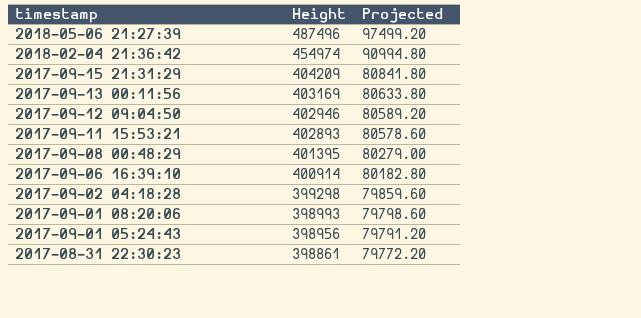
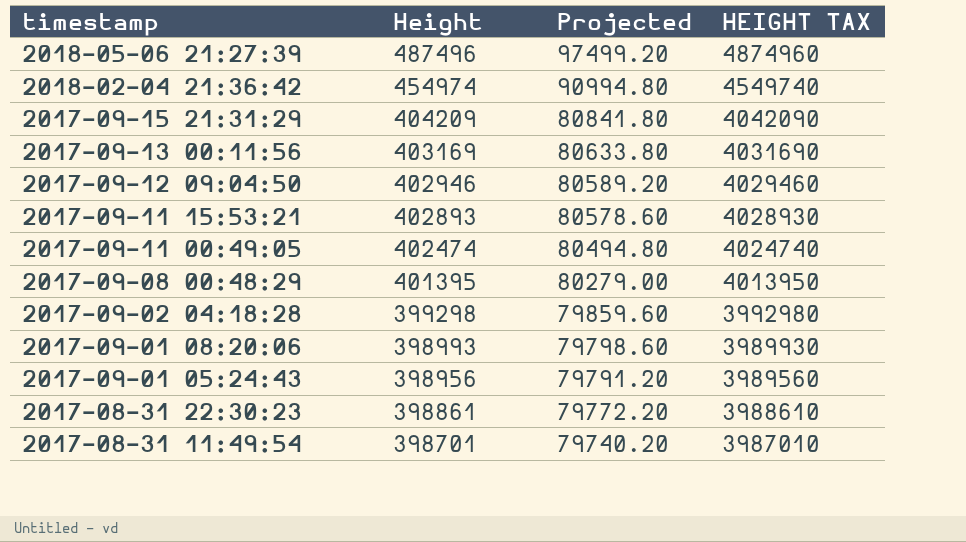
column HEIGHT TAX | formula: none -> [Height] * 10
row 2017-09-06 16:39:10: 400914 | 80182.80 -> none
row 2017-09-11 00:49:05: none -> 402474 | 80494.80 | 4024740
row 2017-08-31 11:49:54: none -> 398701 | 79740.20 | 3987010

